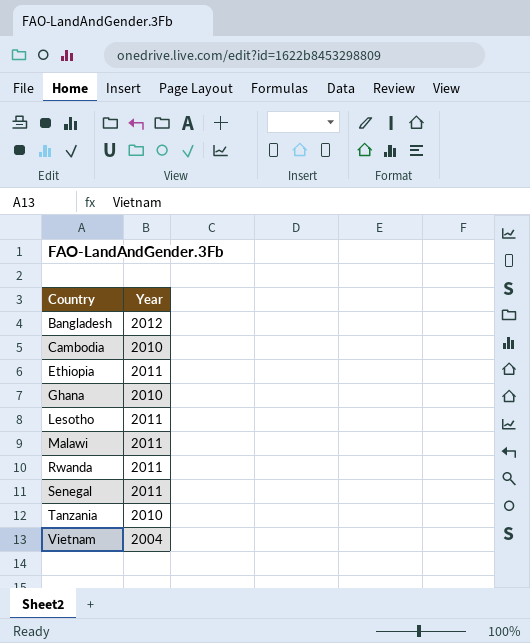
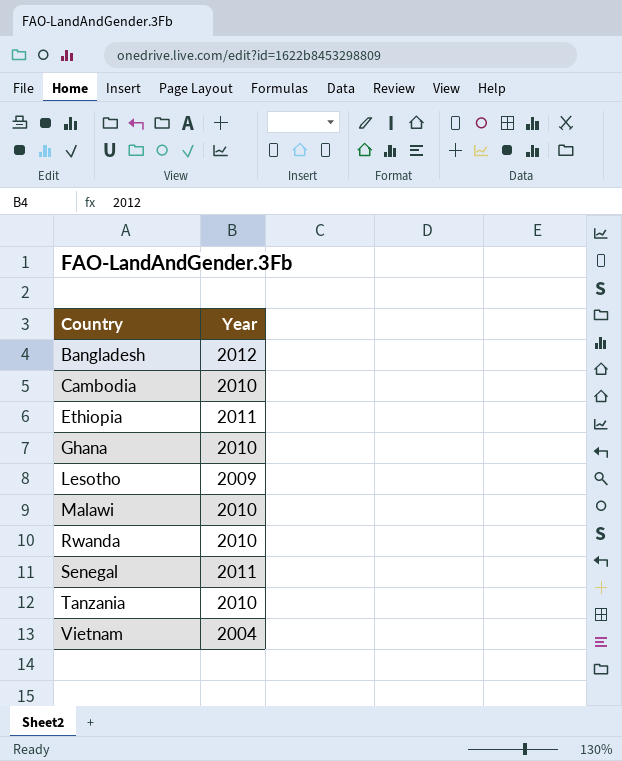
Lesotho | Year: 2011 -> 2009
Malawi | Year: 2011 -> 2010
Rwanda | Year: 2011 -> 2010

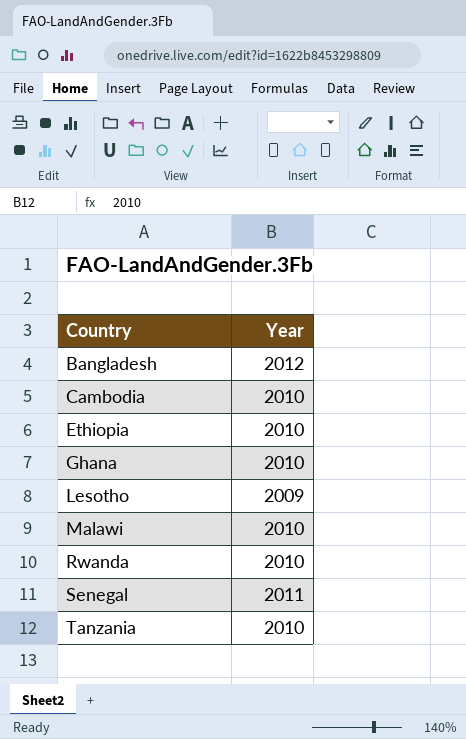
row Vietnam: 2004 -> none
Ethiopia | Year: 2011 -> 2010

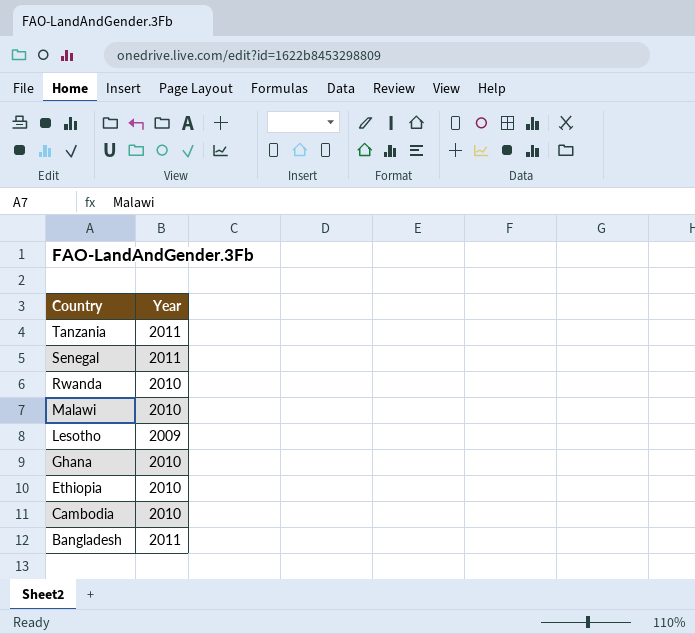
row order: Country ascending -> Country descending
Tanzania | Year: 2010 -> 2011
Bangladesh | Year: 2012 -> 2011

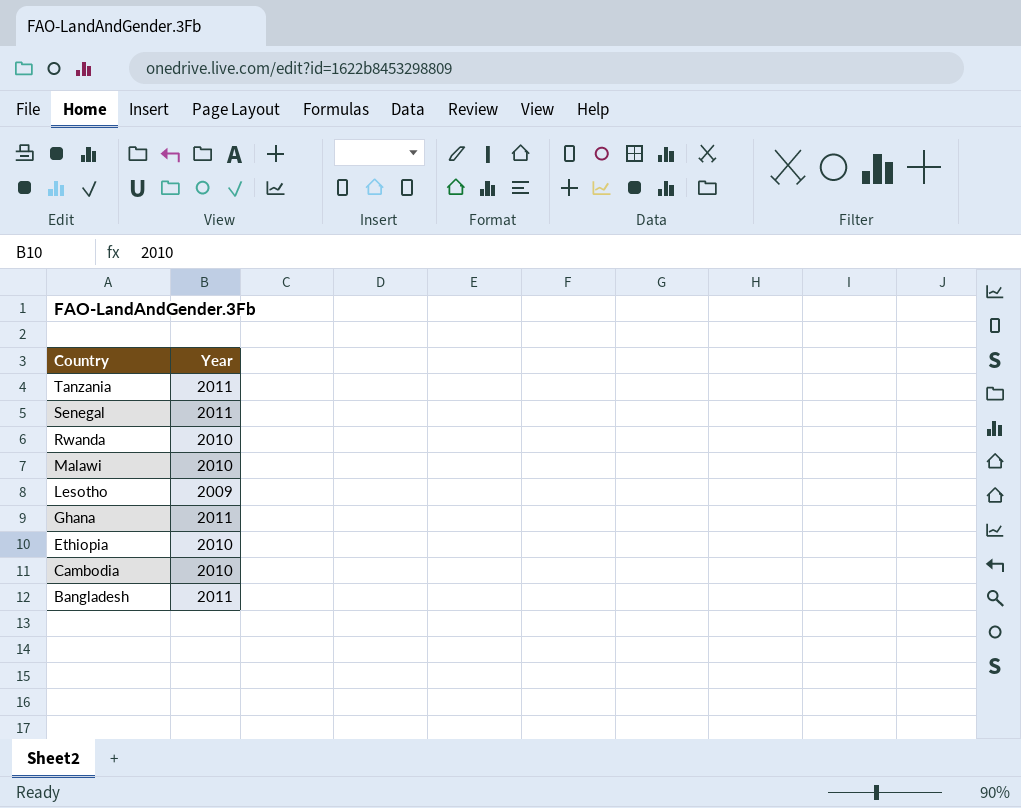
Ghana | Year: 2010 -> 2011

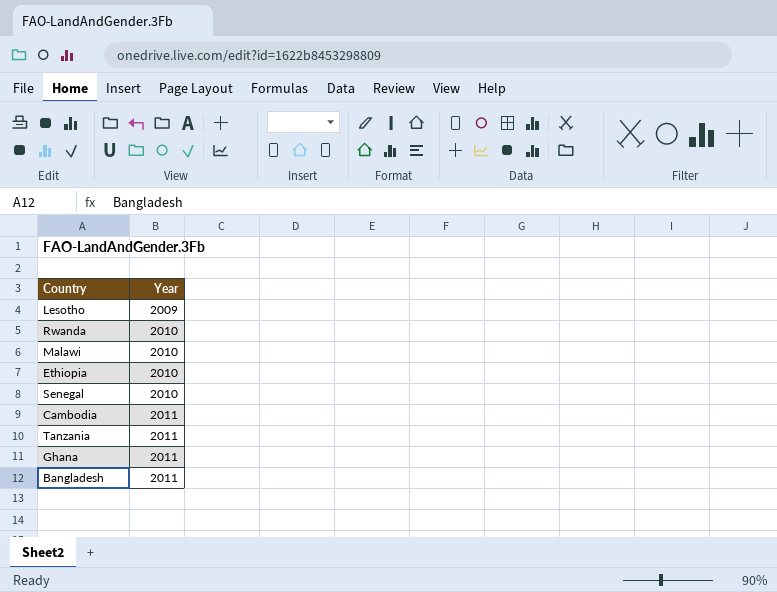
row order: Country descending -> Year ascending
Senegal | Year: 2011 -> 2010
Cambodia | Year: 2010 -> 2011

